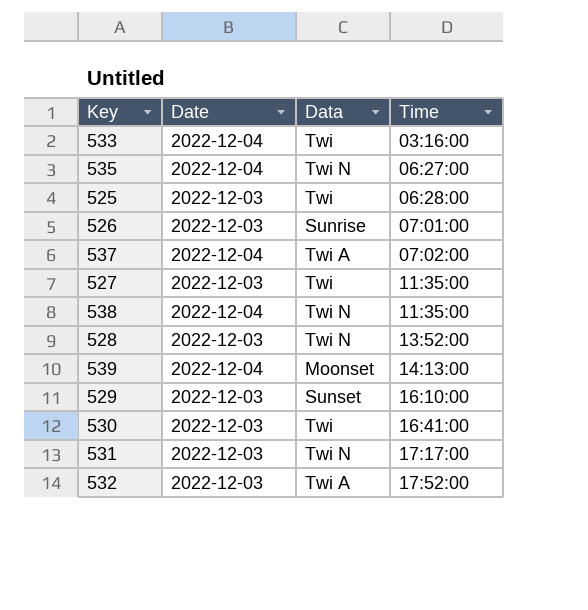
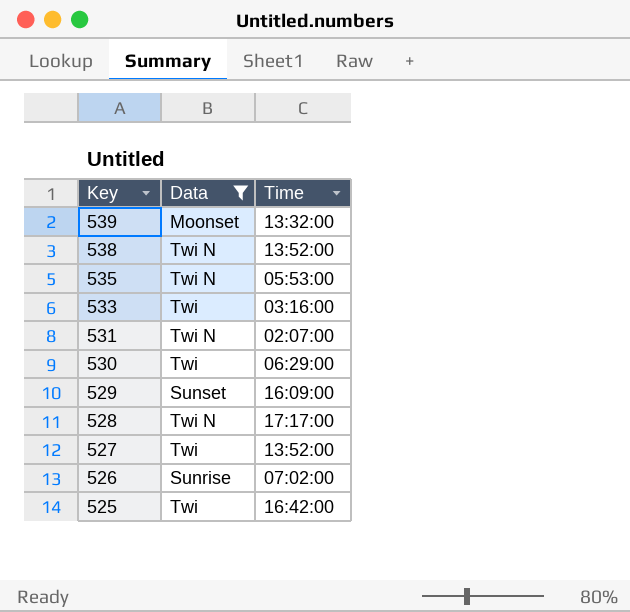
filter: none -> Data != Twi A
row order: Time ascending -> Key descending
column Date | position: 2 -> none
539 | Time: 14:13:00 -> 13:32:00
538 | Time: 11:35:00 -> 13:52:00
535 | Time: 06:27:00 -> 05:53:00
531 | Time: 17:17:00 -> 02:07:00
530 | Time: 16:41:00 -> 06:29:00
529 | Time: 16:10:00 -> 16:09:00
528 | Time: 13:52:00 -> 17:17:00
527 | Time: 11:35:00 -> 13:52:00
526 | Time: 07:01:00 -> 07:02:00
525 | Time: 06:28:00 -> 16:42:00

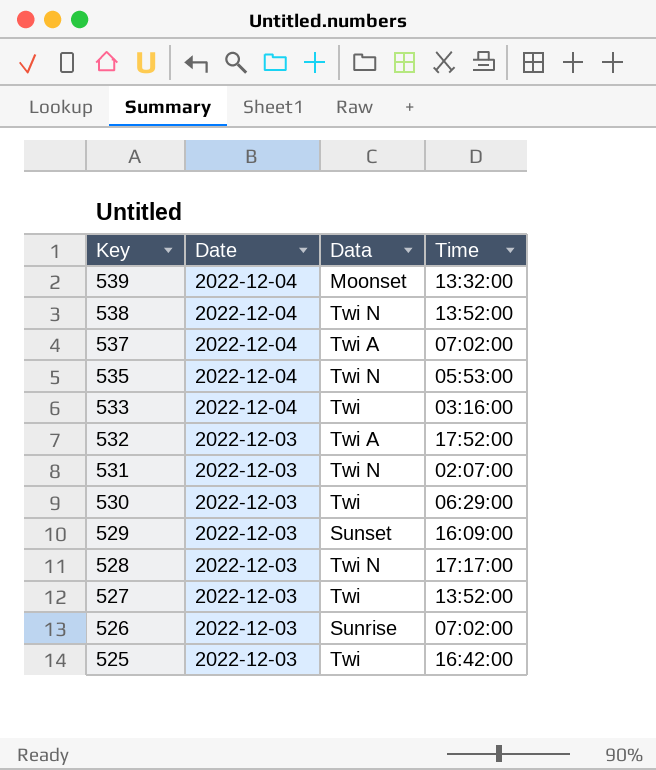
filter: Data != Twi A -> none
column Date | position: none -> 2

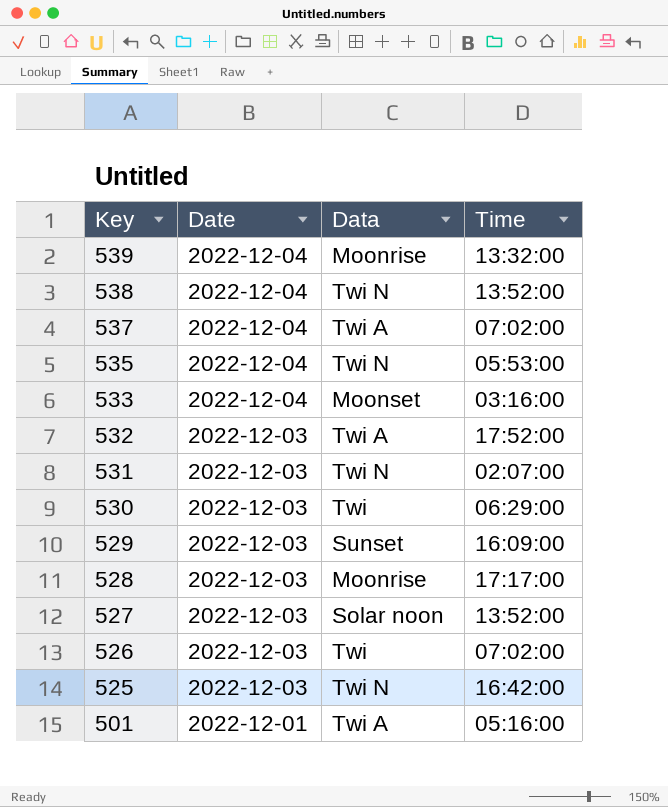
539 | Data: Moonset -> Moonrise
533 | Data: Twi -> Moonset
528 | Data: Twi N -> Moonrise
527 | Data: Twi -> Solar noon
526 | Data: Sunrise -> Twi
525 | Data: Twi -> Twi N
row 501: none -> 2022-12-01 | Twi A | 05:16:00

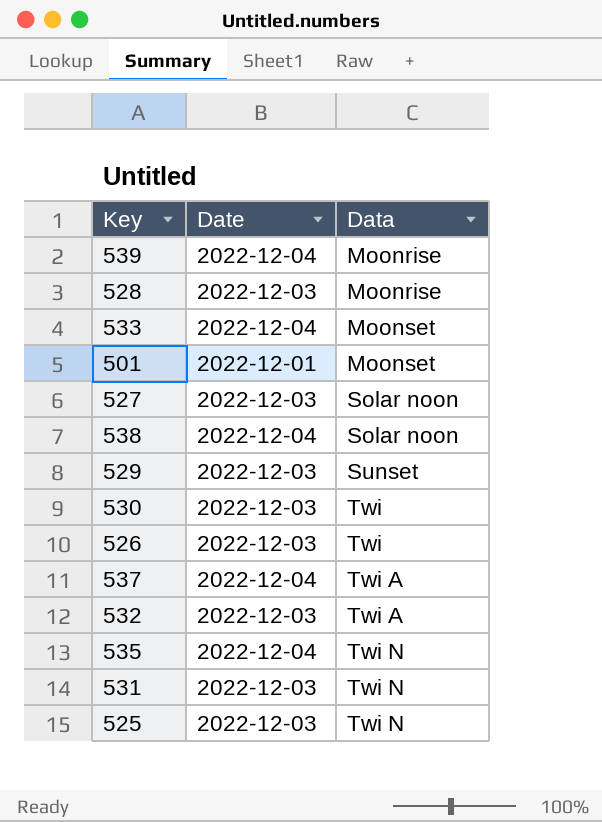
row order: Key descending -> Data ascending
column Time | position: 4 -> none
501 | Data: Twi A -> Moonset
538 | Data: Twi N -> Solar noon

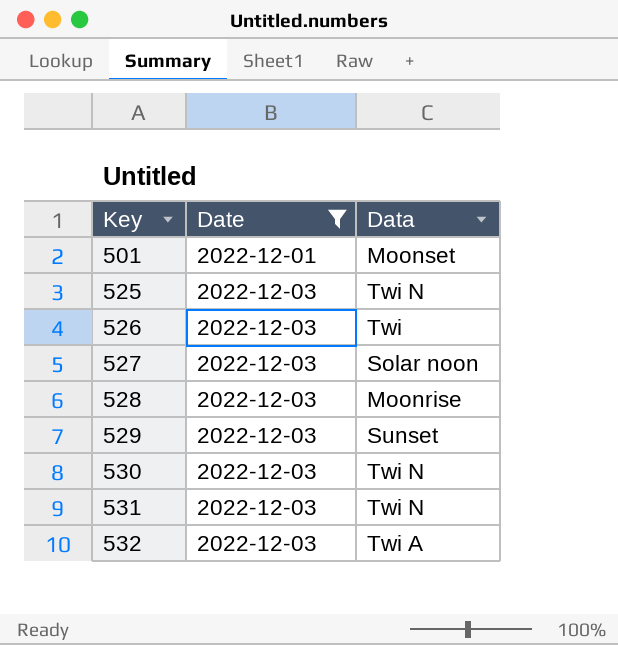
filter: none -> Date != 2022-12-04
row order: Data ascending -> Key ascending
530 | Data: Twi -> Twi N

